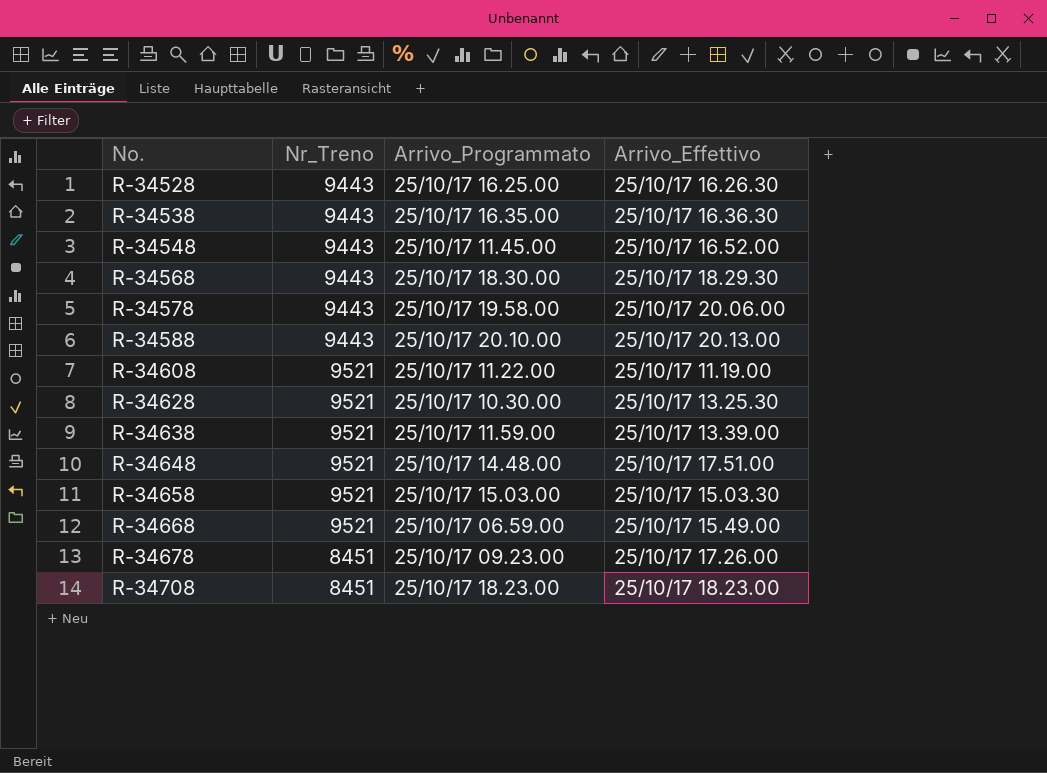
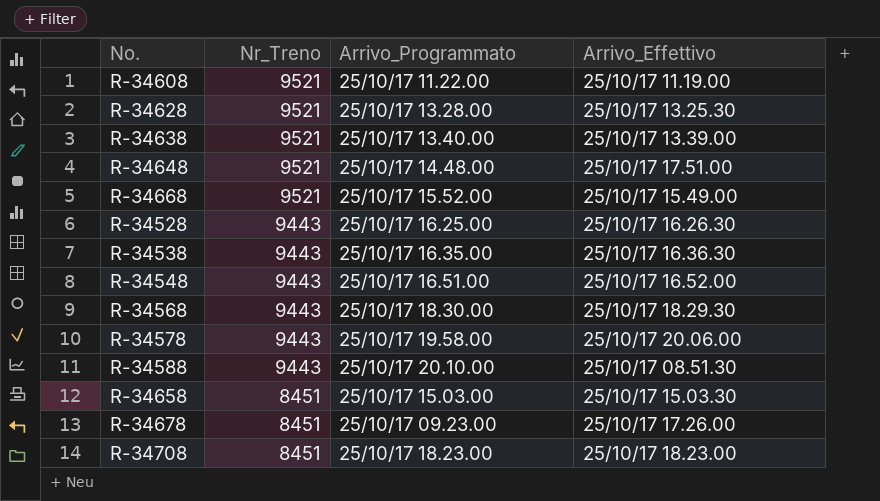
row order: No. ascending -> Nr_Treno descending
R-34628 | Arrivo_Programmato: 25/10/17 10.30.00 -> 25/10/17 13.28.00
R-34638 | Arrivo_Programmato: 25/10/17 11.59.00 -> 25/10/17 13.40.00
R-34668 | Arrivo_Programmato: 25/10/17 06.59.00 -> 25/10/17 15.52.00
R-34548 | Arrivo_Programmato: 25/10/17 11.45.00 -> 25/10/17 16.51.00
R-34588 | Arrivo_Effettivo: 25/10/17 20.13.00 -> 25/10/17 08.51.30
R-34658 | Nr_Treno: 9521 -> 8451

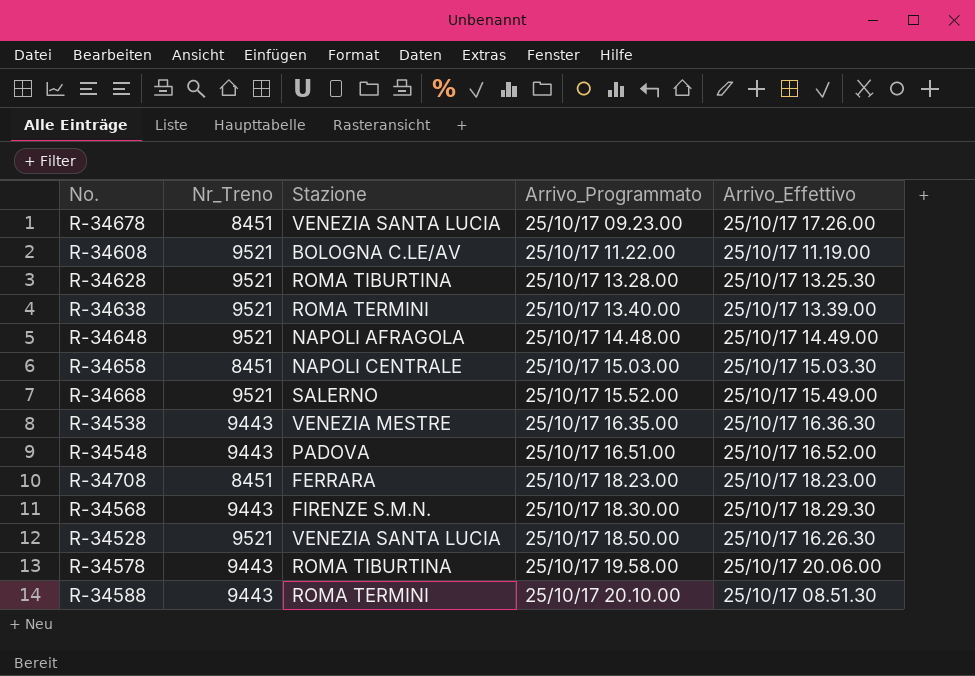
row order: Nr_Treno descending -> Arrivo_Programmato ascending
column Stazione | position: none -> 3
R-34648 | Arrivo_Effettivo: 25/10/17 17.51.00 -> 25/10/17 14.49.00
R-34528 | Nr_Treno: 9443 -> 9521
R-34528 | Arrivo_Programmato: 25/10/17 16.25.00 -> 25/10/17 18.50.00

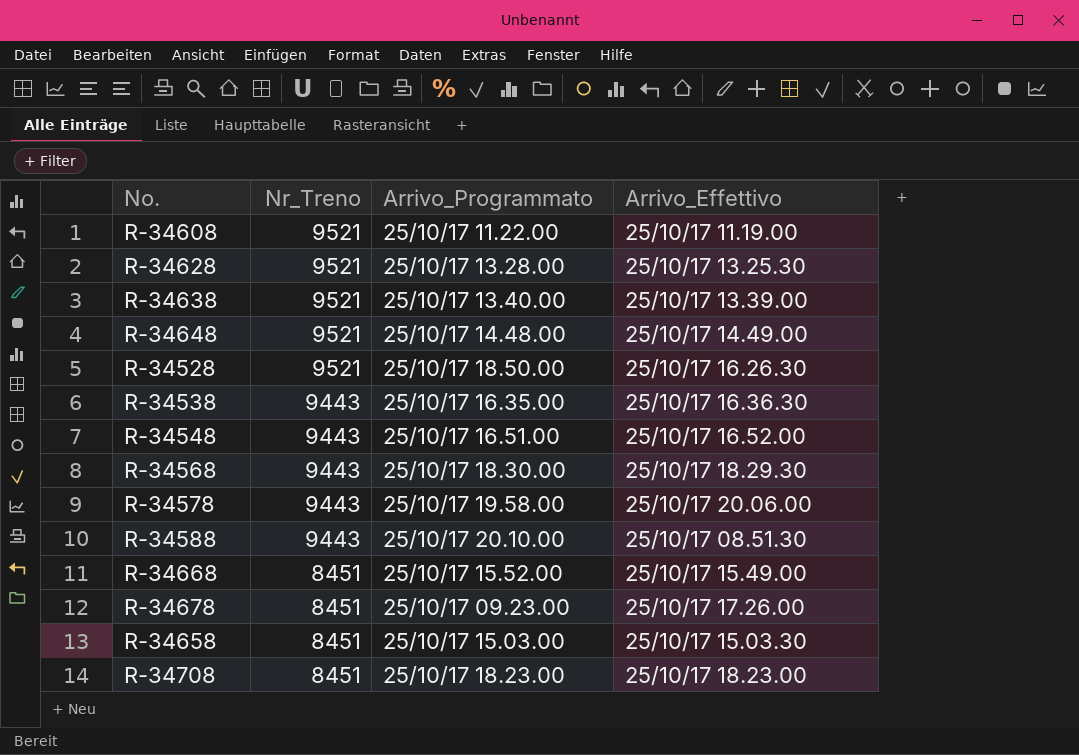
row order: Arrivo_Programmato ascending -> Nr_Treno descending
column Stazione | position: 3 -> none
R-34668 | Nr_Treno: 9521 -> 8451

